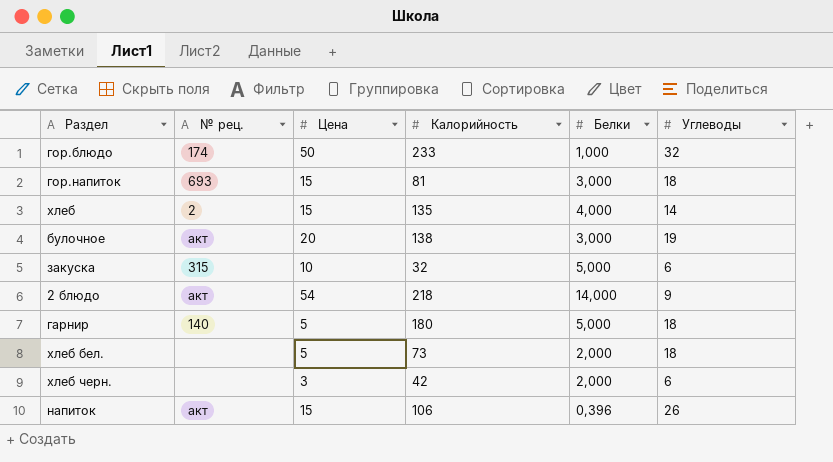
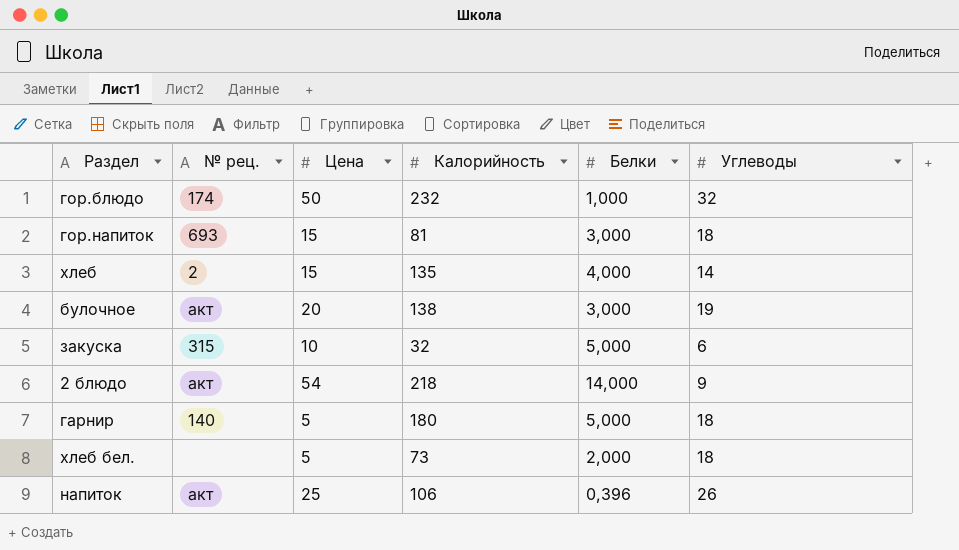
row хлеб черн.: none | 3 | 42 | 2,000 | 6 -> none
гор.блюдо | Калорийность: 233 -> 232
напиток | Цена: 15 -> 25

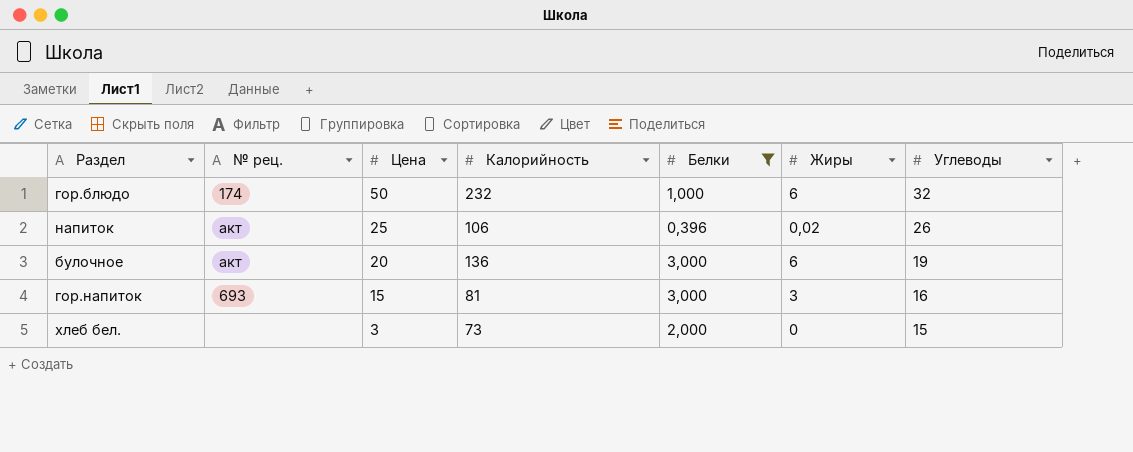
filter: none -> Белки <= 3,000
row order: none -> Цена descending
column Жиры | position: none -> 6
булочное | Калорийность: 138 -> 136
гор.напиток | Углеводы: 18 -> 16
хлеб бел. | Цена: 5 -> 3
хлеб бел. | Углеводы: 18 -> 15

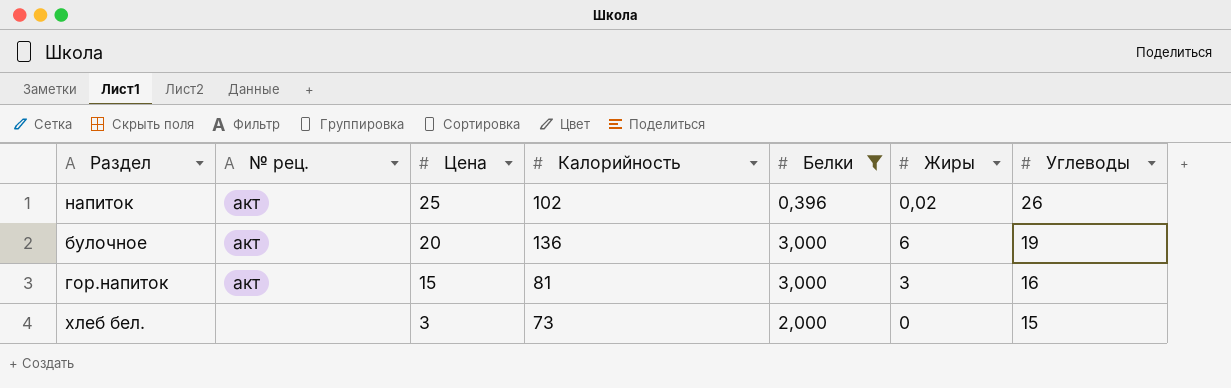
row гор.блюдо: 174 | 50 | 232 | 1,000 | 6 | 32 -> none
напиток | Калорийность: 106 -> 102
гор.напиток | № рец.: 693 -> акт

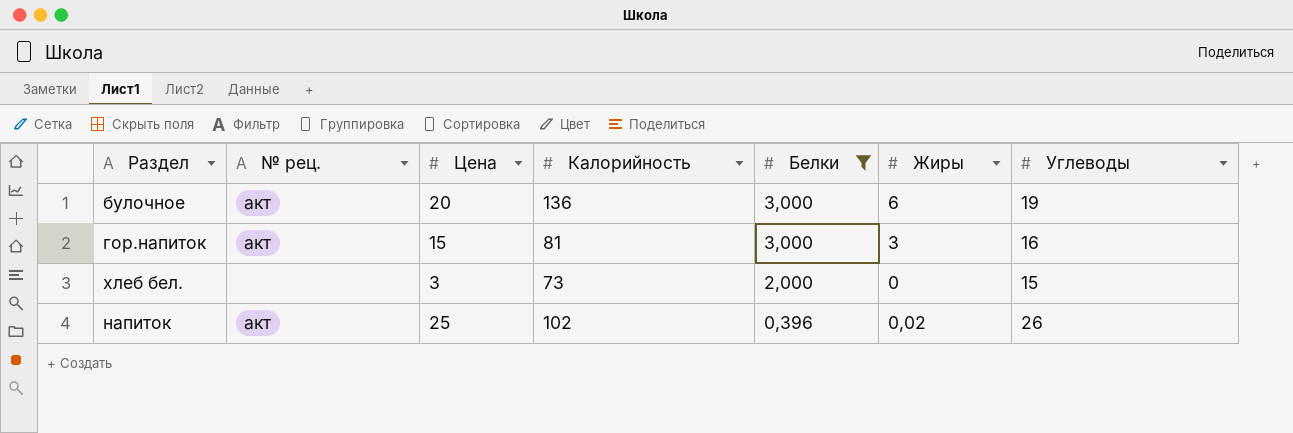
row order: Цена descending -> Белки descending

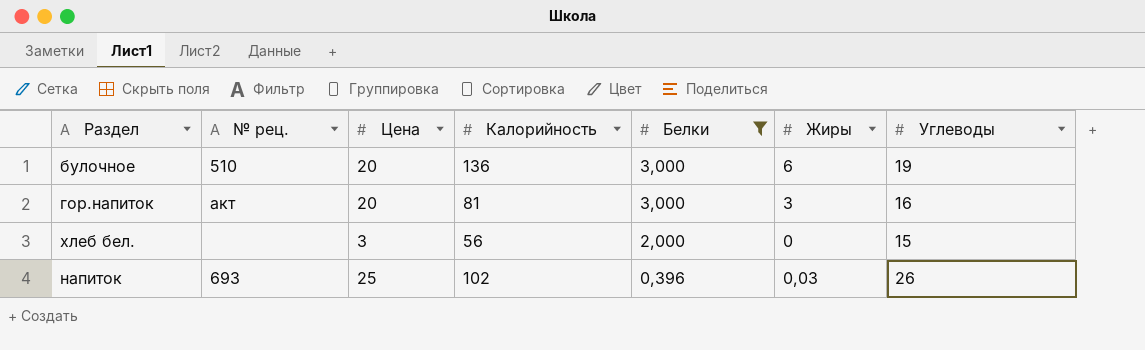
булочное | № рец.: акт -> 510
гор.напиток | Цена: 15 -> 20
хлеб бел. | Калорийность: 73 -> 56
напиток | № рец.: акт -> 693
напиток | Жиры: 0,02 -> 0,03

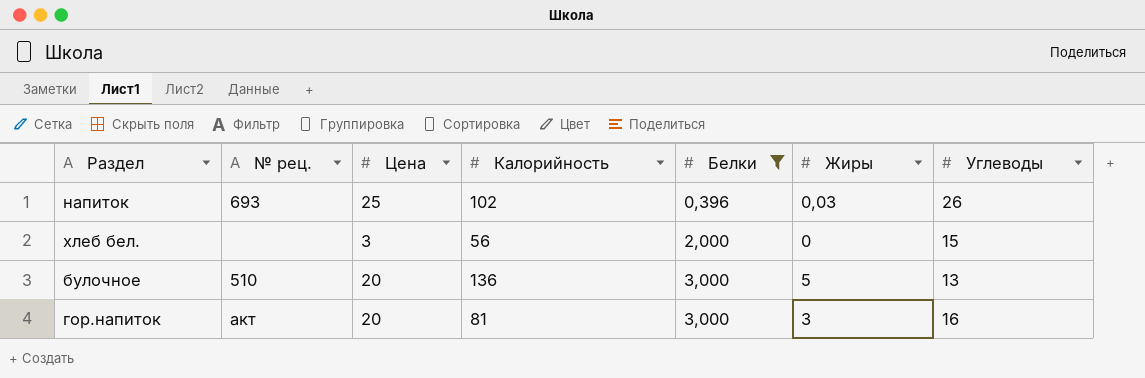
row order: Белки descending -> Белки ascending
булочное | Жиры: 6 -> 5
булочное | Углеводы: 19 -> 13

